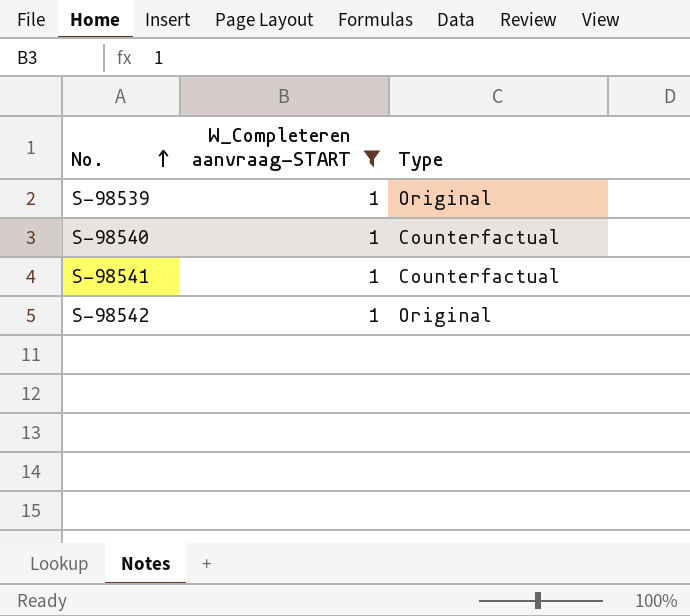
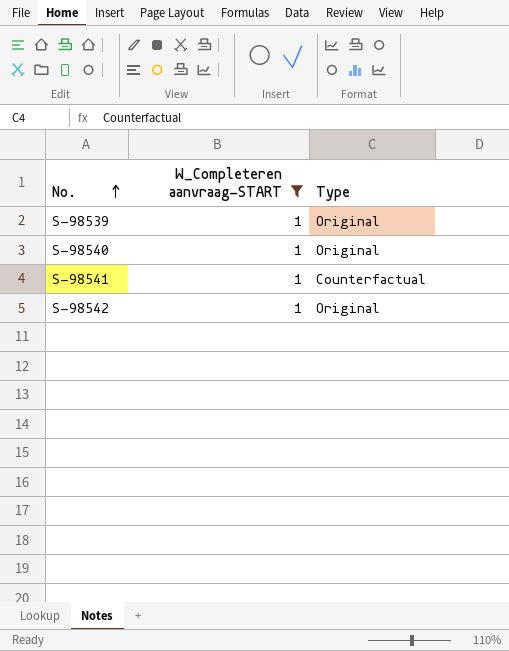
S-98540 | Type: Counterfactual -> Original

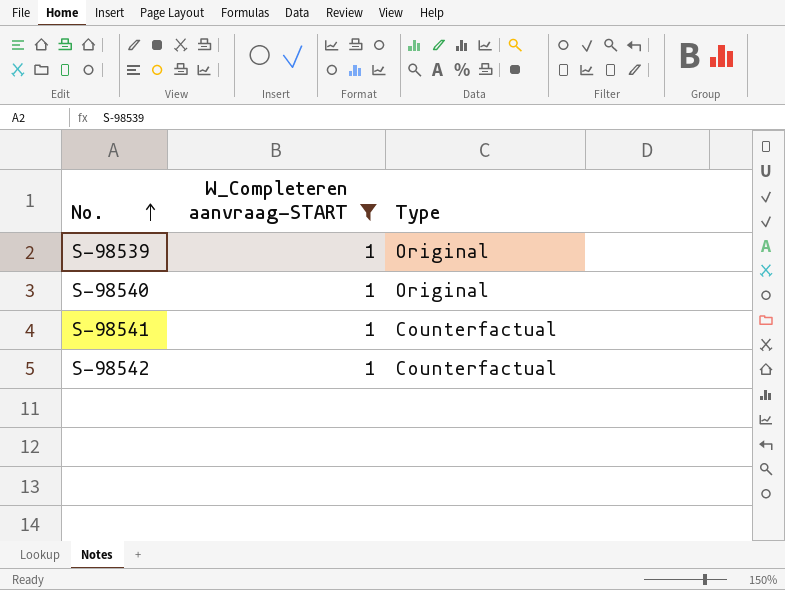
S-98542 | Type: Original -> Counterfactual

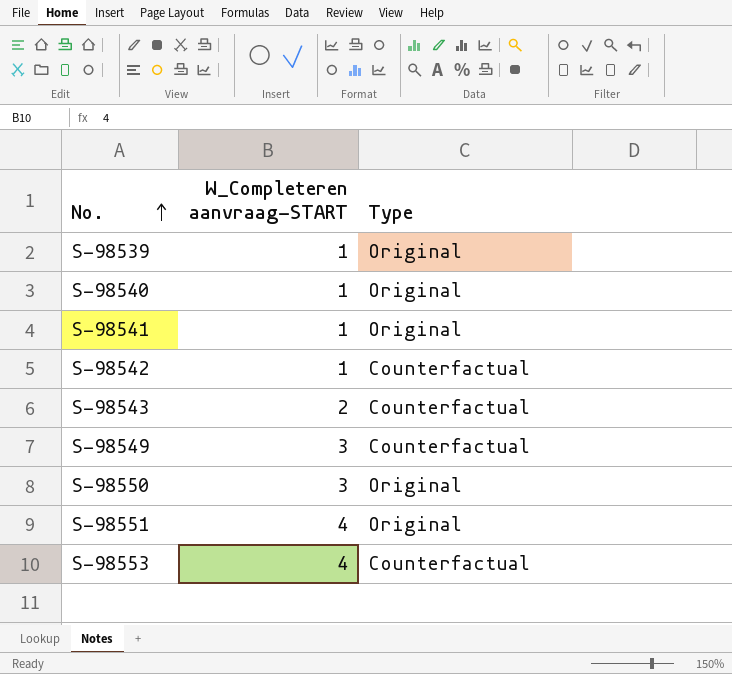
filter: W_Completeren aanvraag-START = 1 -> none
S-98541 | Type: Counterfactual -> Original

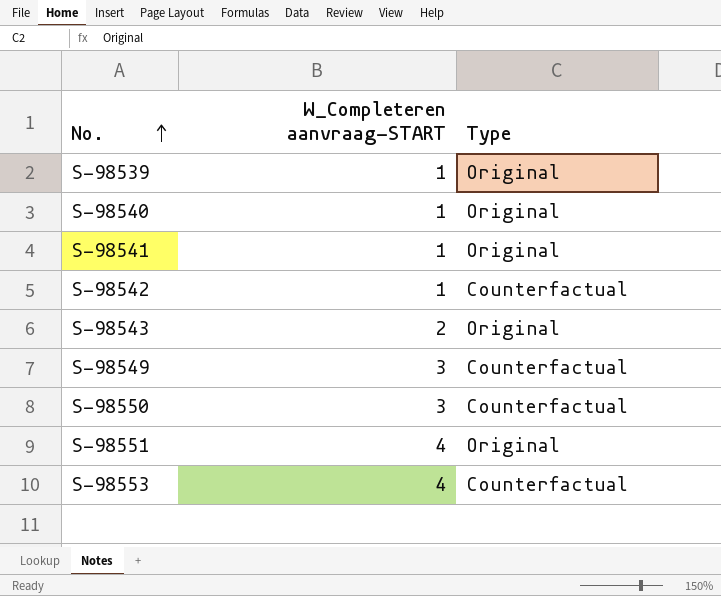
S-98543 | Type: Counterfactual -> Original
S-98550 | Type: Original -> Counterfactual

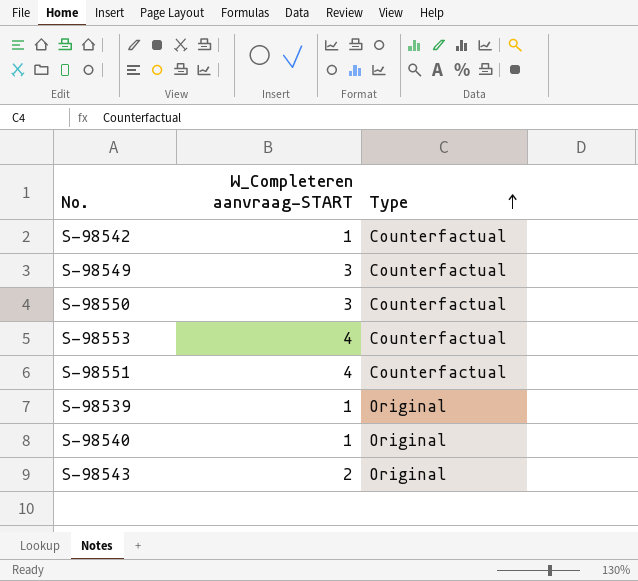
row order: No. ascending -> Type ascending
row S-98541: 1 | Original -> none
S-98551 | Type: Original -> Counterfactual

